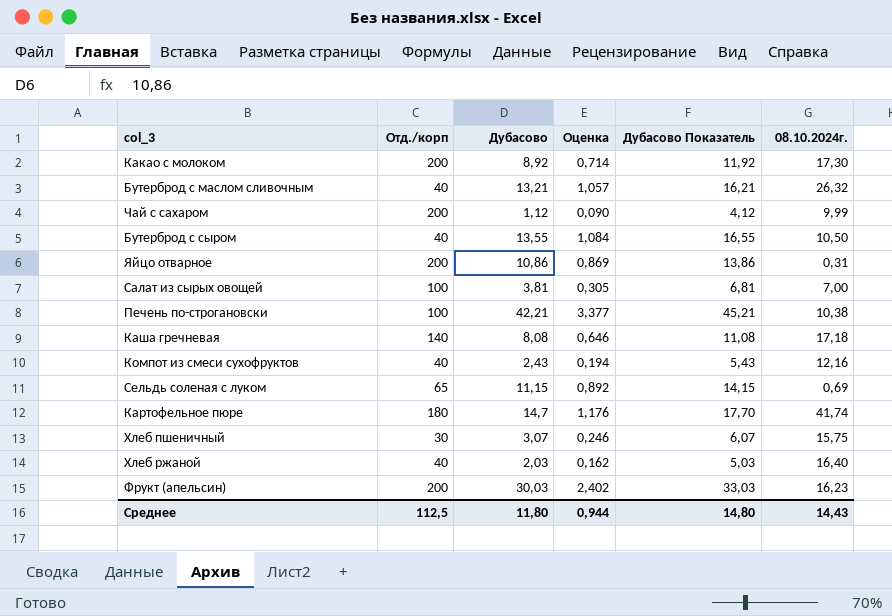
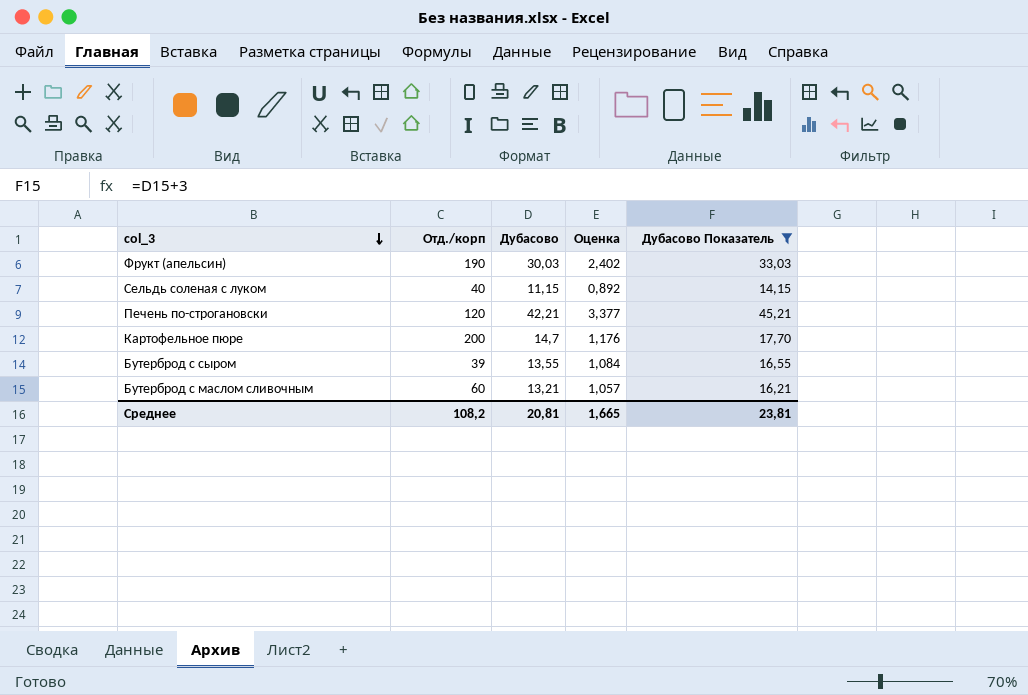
filter: none -> Дубасово Показатель >= 14,15
row order: none -> col_3 descending
column 08.10.2024г. | position: 6 -> none
Фрукт (апельсин) | Отд./корп: 200 -> 190
Сельдь соленая с луком | Отд./корп: 65 -> 40
Печень по-строгановски | Отд./корп: 100 -> 120
Картофельное пюре | Отд./корп: 180 -> 200
Бутерброд с сыром | Отд./корп: 40 -> 39
Бутерброд с маслом сливочным | Отд./корп: 40 -> 60
Среднее | Отд./корп: 112,5 -> 108,2
Среднее | Дубасово: 11,80 -> 20,81
Среднее | Оценка: 0,944 -> 1,665
Среднее | Дубасово Показатель: 14,80 -> 23,81

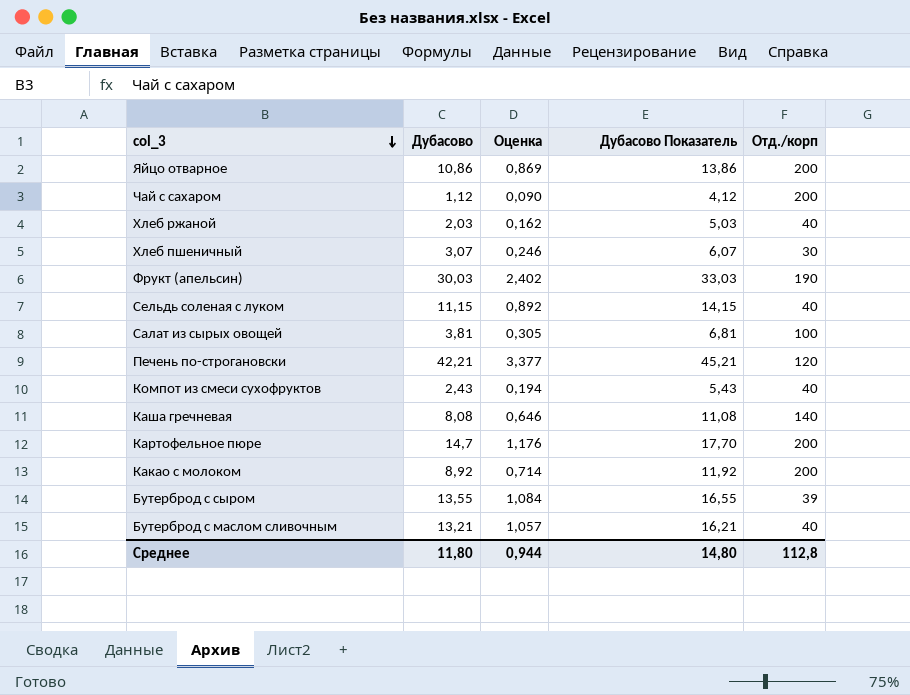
filter: Дубасово Показатель >= 14,15 -> none
column Отд./корп | position: 2 -> 5
Бутерброд с маслом сливочным | Отд./корп: 60 -> 40
Среднее | Дубасово: 20,81 -> 11,80
Среднее | Оценка: 1,665 -> 0,944
Среднее | Дубасово Показатель: 23,81 -> 14,80
Среднее | Отд./корп: 108,2 -> 112,8

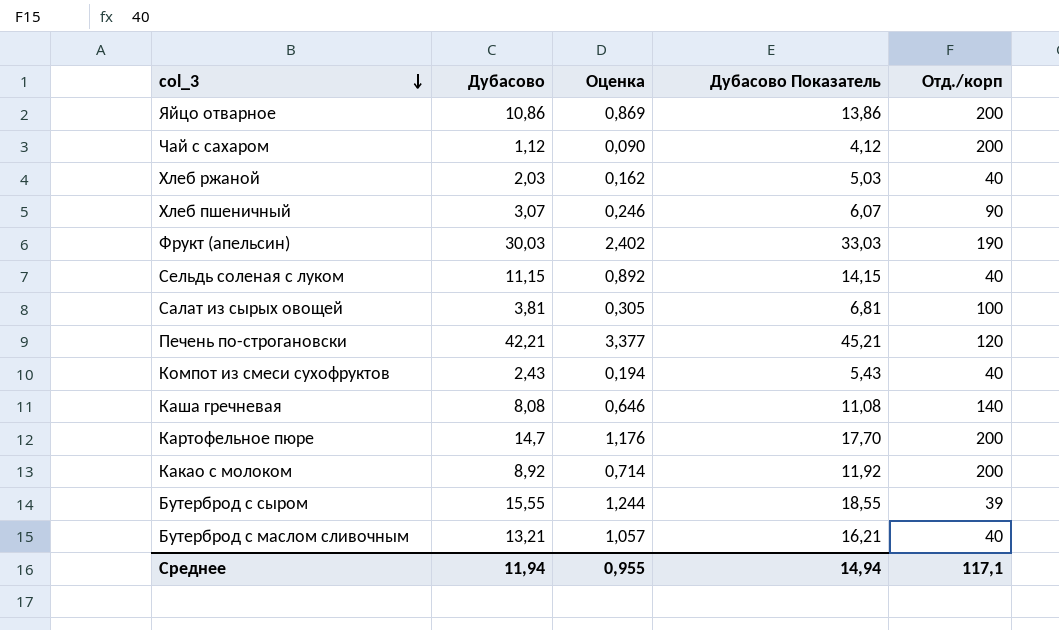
Хлеб пшеничный | Отд./корп: 30 -> 90
Бутерброд с сыром | Дубасово: 13,55 -> 15,55
Бутерброд с сыром | Оценка: 1,084 -> 1,244
Бутерброд с сыром | Дубасово Показатель: 16,55 -> 18,55
Среднее | Дубасово: 11,80 -> 11,94
Среднее | Оценка: 0,944 -> 0,955
Среднее | Дубасово Показатель: 14,80 -> 14,94
Среднее | Отд./корп: 112,8 -> 117,1

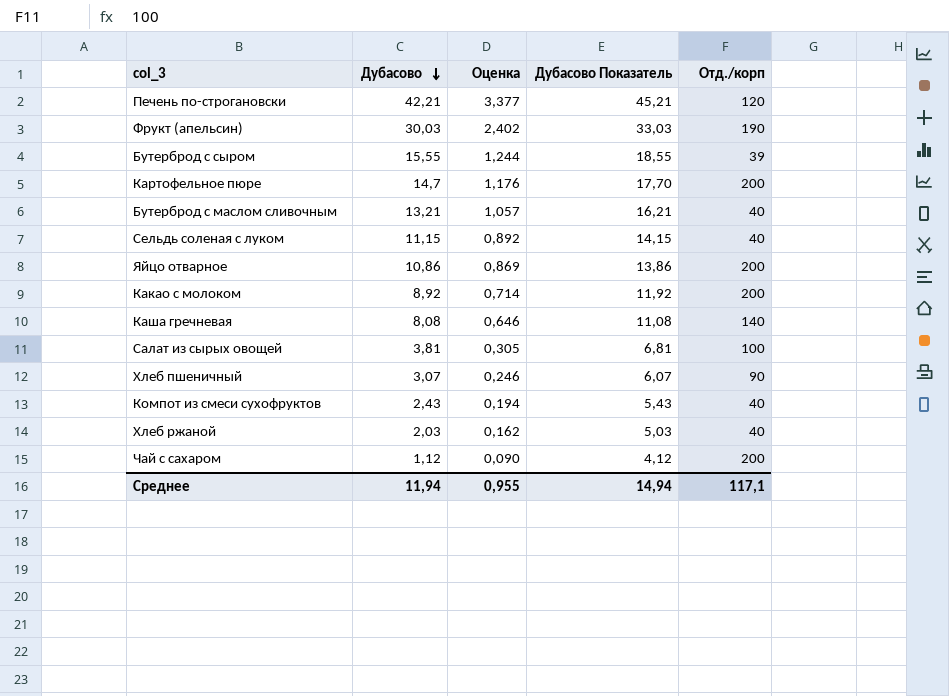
row order: col_3 descending -> Дубасово descending

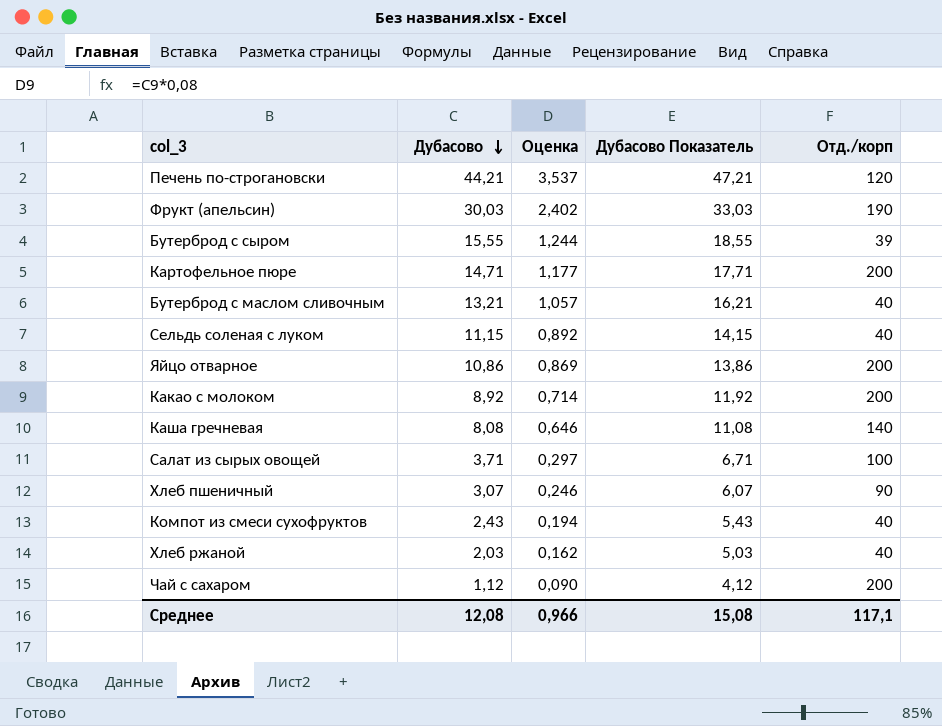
Печень по-строгановски | Дубасово: 42,21 -> 44,21
Печень по-строгановски | Оценка: 3,377 -> 3,537
Печень по-строгановски | Дубасово Показатель: 45,21 -> 47,21
Картофельное пюре | Дубасово: 14,7 -> 14,71
Картофельное пюре | Оценка: 1,176 -> 1,177
Картофельное пюре | Дубасово Показатель: 17,70 -> 17,71
Салат из сырых овощей | Дубасово: 3,81 -> 3,71
Салат из сырых овощей | Оценка: 0,305 -> 0,297
Салат из сырых овощей | Дубасово Показатель: 6,81 -> 6,71
Среднее | Дубасово: 11,94 -> 12,08
Среднее | Оценка: 0,955 -> 0,966
Среднее | Дубасово Показатель: 14,94 -> 15,08

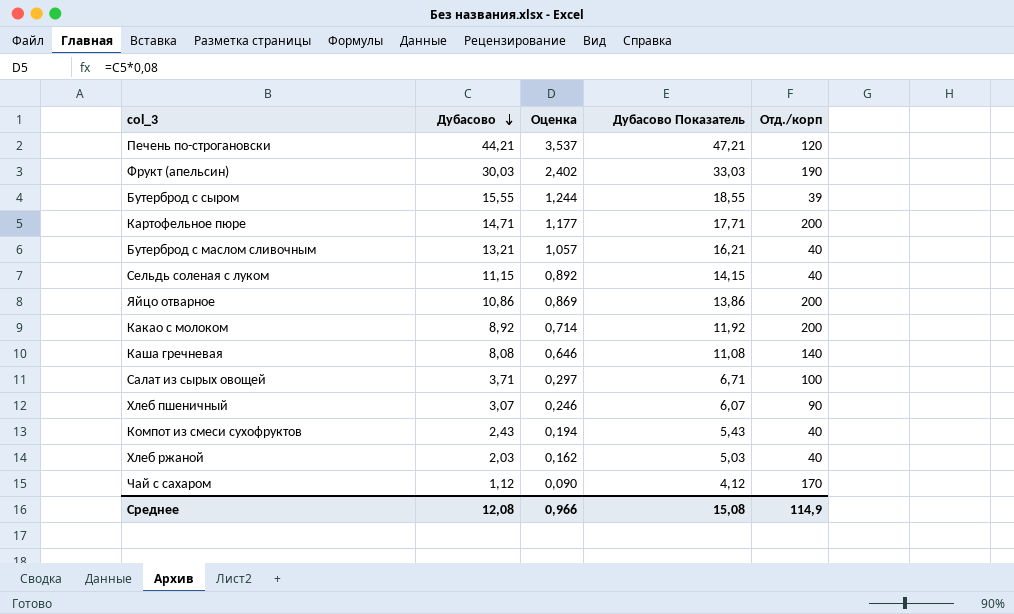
Чай с сахаром | Отд./корп: 200 -> 170
Среднее | Отд./корп: 117,1 -> 114,9

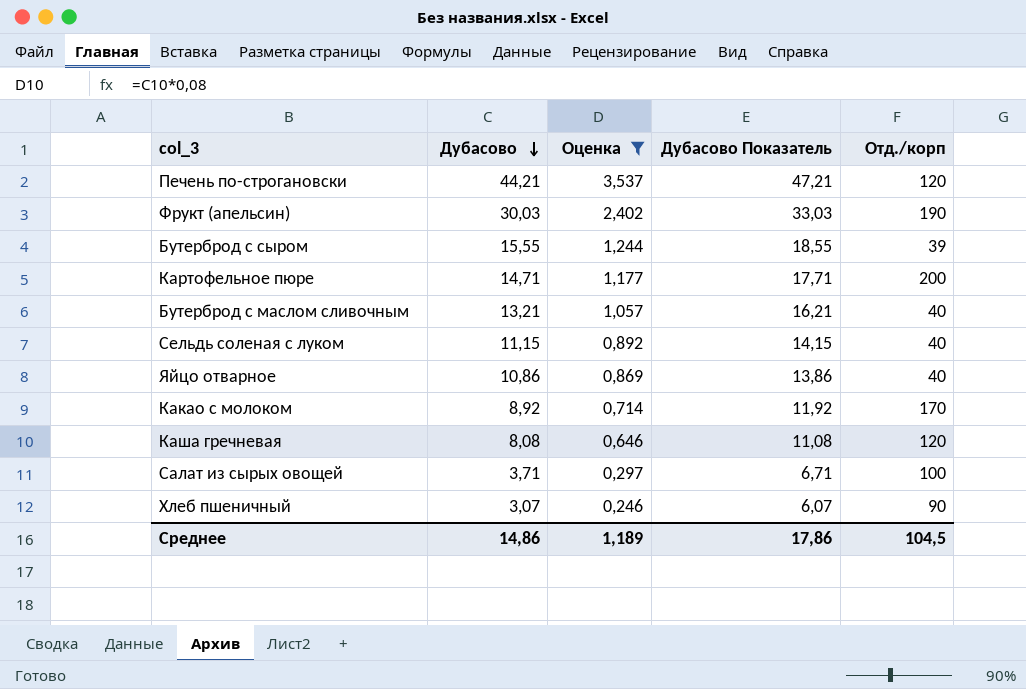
filter: none -> Оценка >= 0,246
Яйцо отварное | Отд./корп: 200 -> 40
Какао с молоком | Отд./корп: 200 -> 170
Каша гречневая | Отд./корп: 140 -> 120
Среднее | Дубасово: 12,08 -> 14,86
Среднее | Оценка: 0,966 -> 1,189
Среднее | Дубасово Показатель: 15,08 -> 17,86
Среднее | Отд./корп: 114,9 -> 104,5

